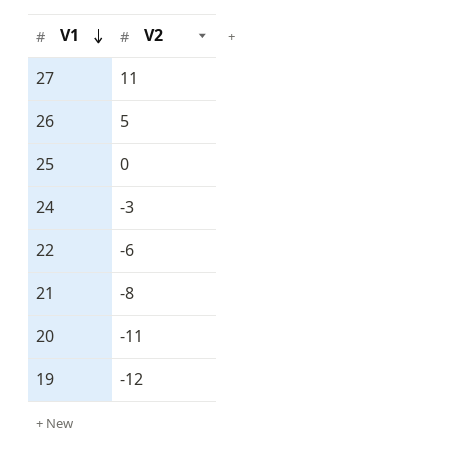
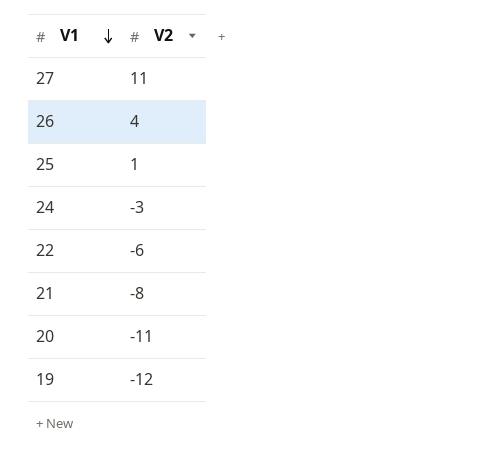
26 | V2: 5 -> 4
25 | V2: 0 -> 1

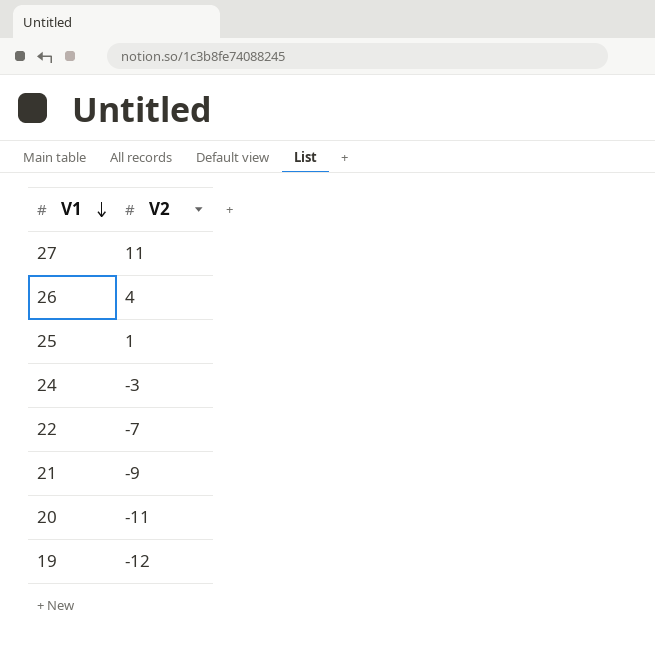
22 | V2: -6 -> -7
21 | V2: -8 -> -9

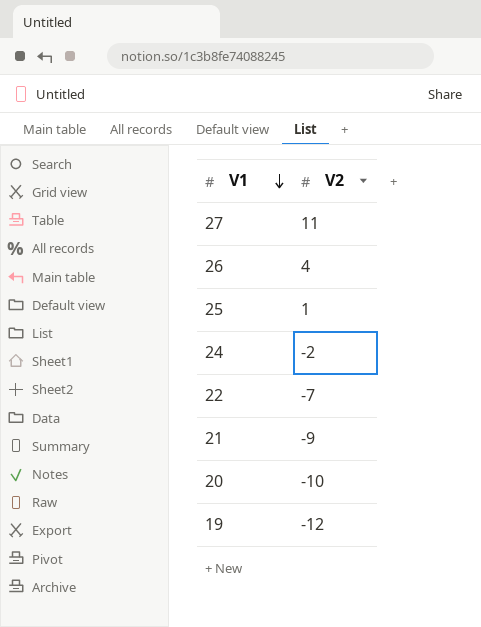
24 | V2: -3 -> -2
20 | V2: -11 -> -10

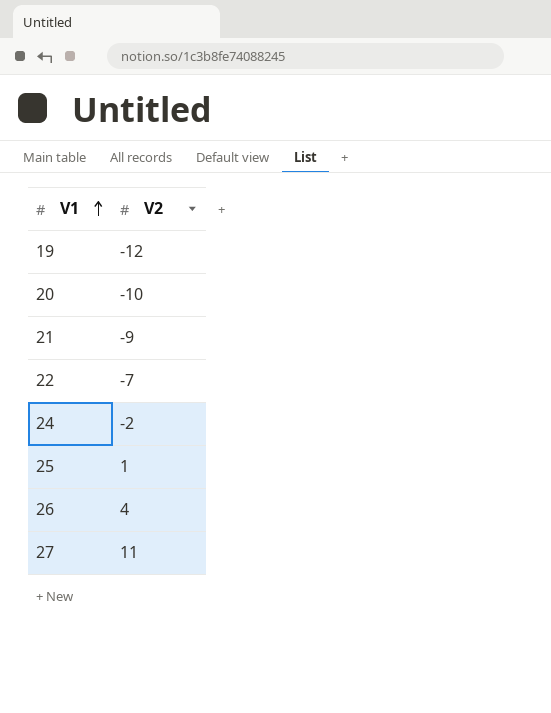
row order: V1 descending -> V1 ascending

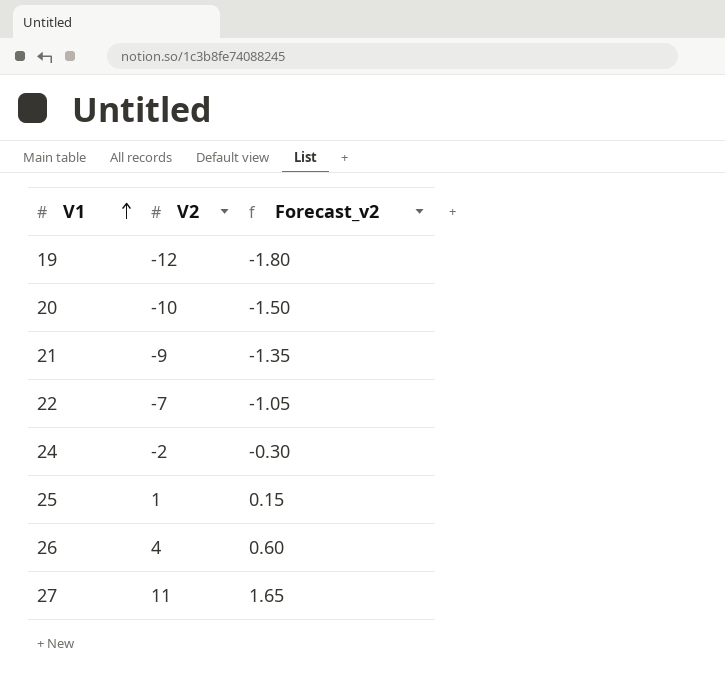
column Forecast_v2 | formula: none -> [V2] * 0.15

